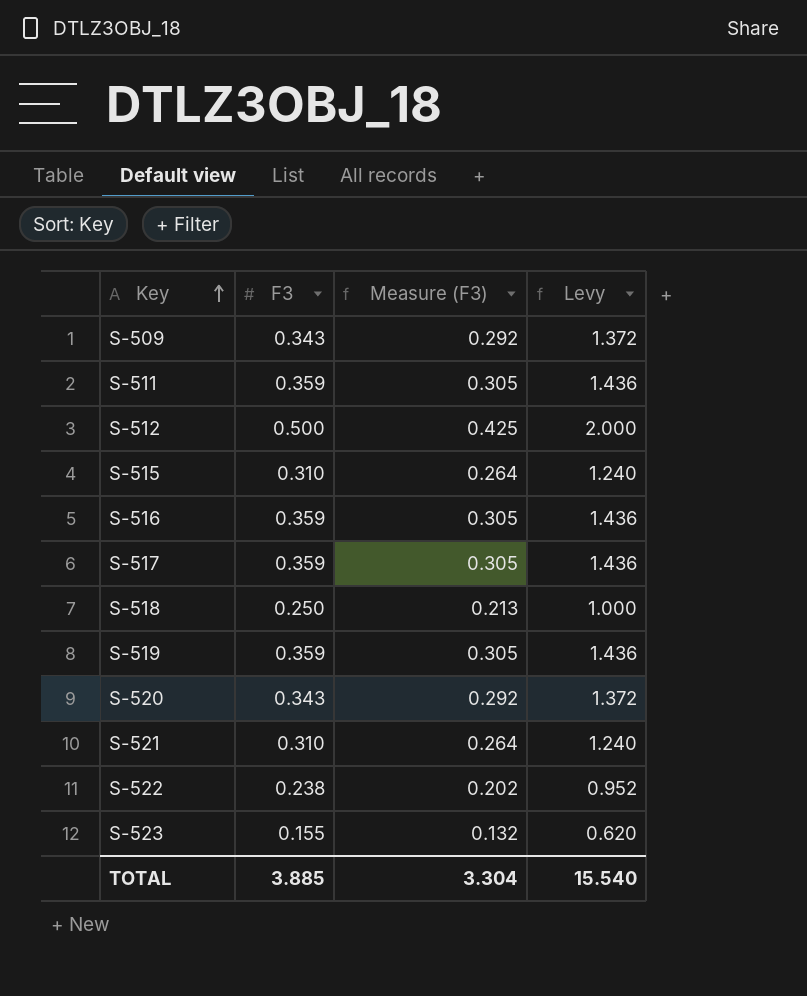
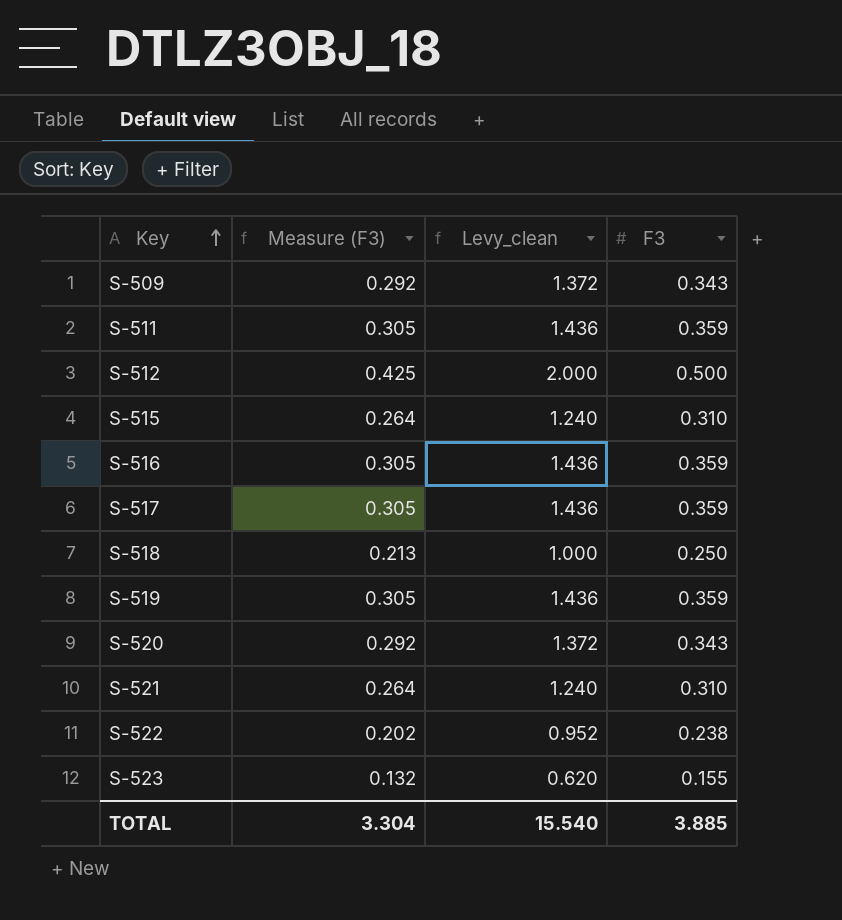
column name: Levy -> Levy_clean
column F3 | position: 2 -> 4

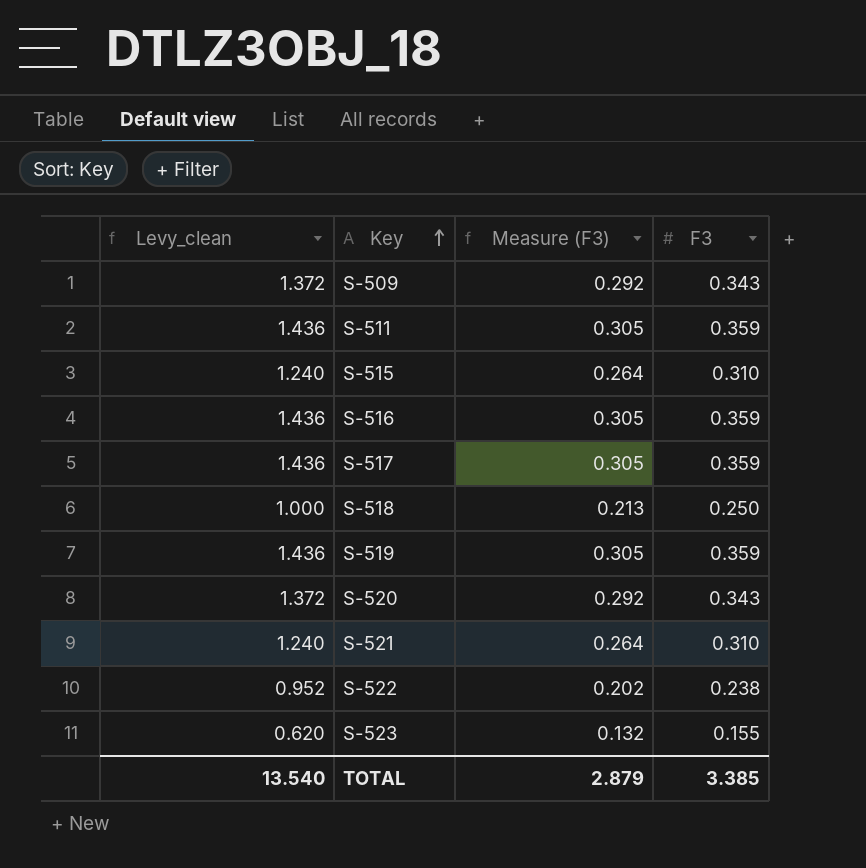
column Levy_clean | position: 3 -> 1
row S-512: 0.425 | 2.000 | 0.500 -> none
TOTAL | Levy_clean: 15.540 -> 13.540
TOTAL | Measure (F3): 3.304 -> 2.879
TOTAL | F3: 3.885 -> 3.385

